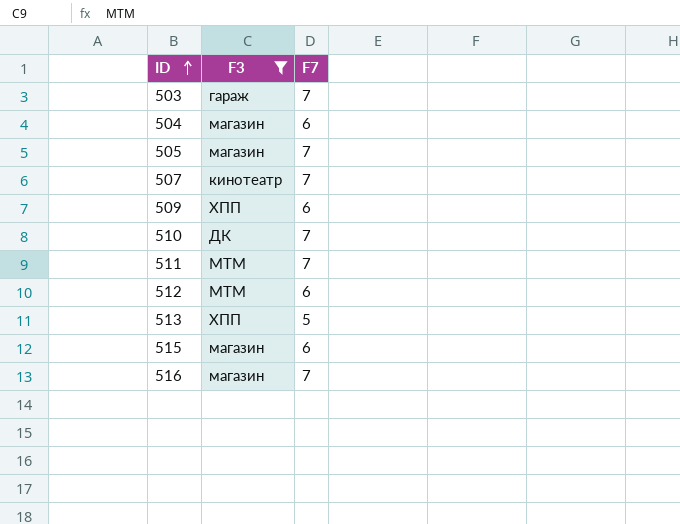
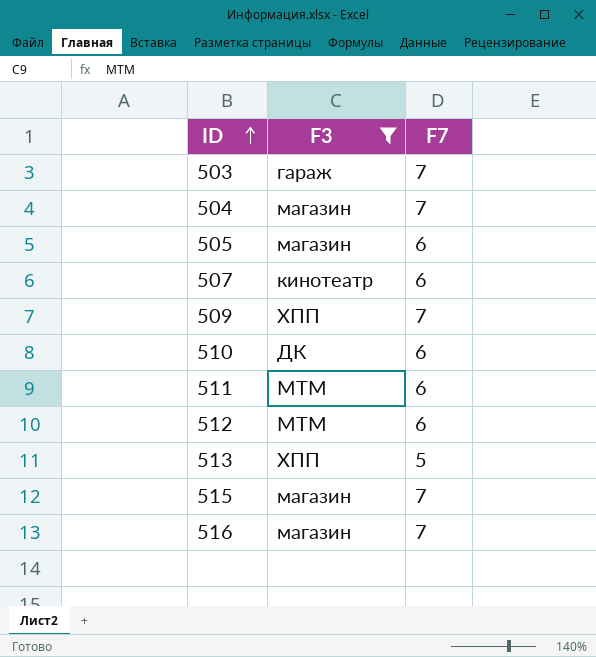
504 | F7: 6 -> 7
505 | F7: 7 -> 6
507 | F7: 7 -> 6
509 | F7: 6 -> 7
510 | F7: 7 -> 6
511 | F7: 7 -> 6
515 | F7: 6 -> 7

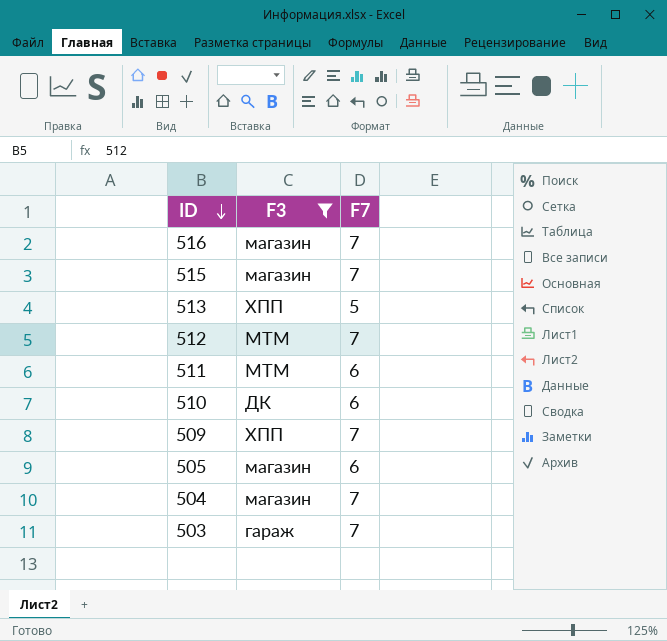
row order: ID ascending -> ID descending
row 507: кинотеатр | 6 -> none
512 | F7: 6 -> 7

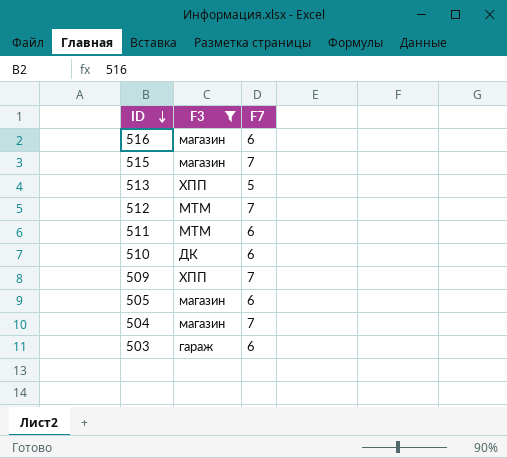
516 | F7: 7 -> 6
503 | F7: 7 -> 6

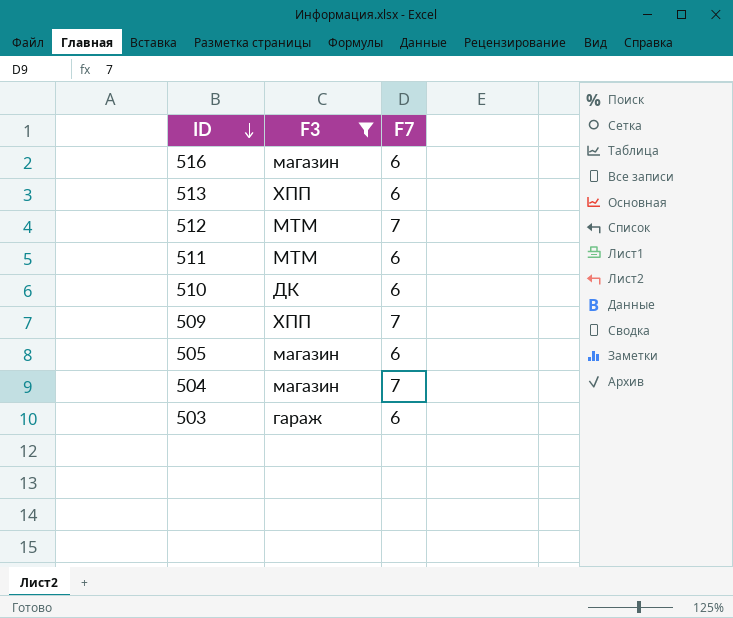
row 515: магазин | 7 -> none
513 | F7: 5 -> 6

